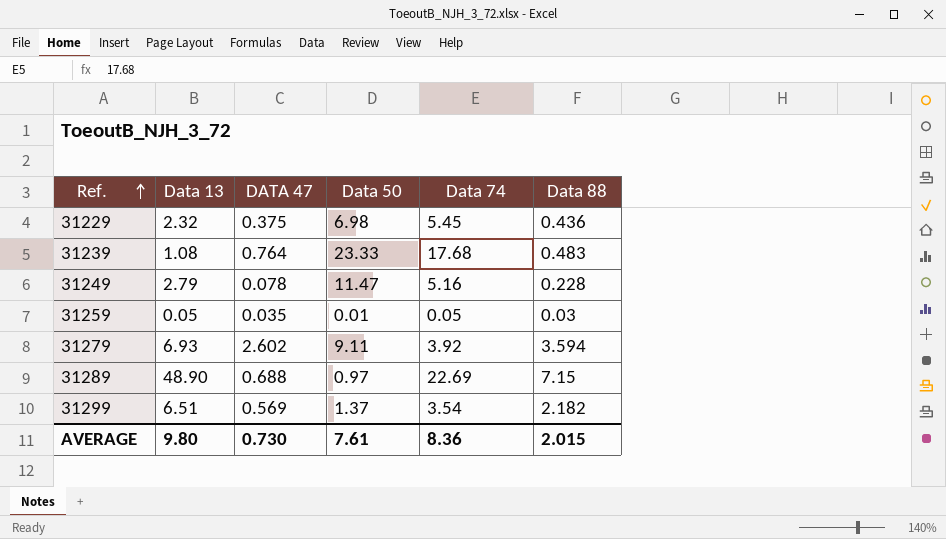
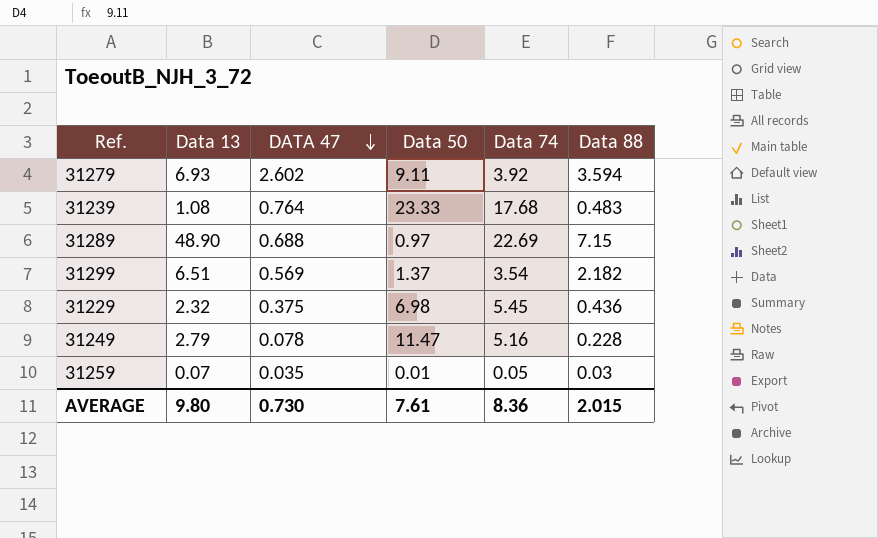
row order: Ref. ascending -> DATA 47 descending
31259 | Data 13: 0.05 -> 0.07

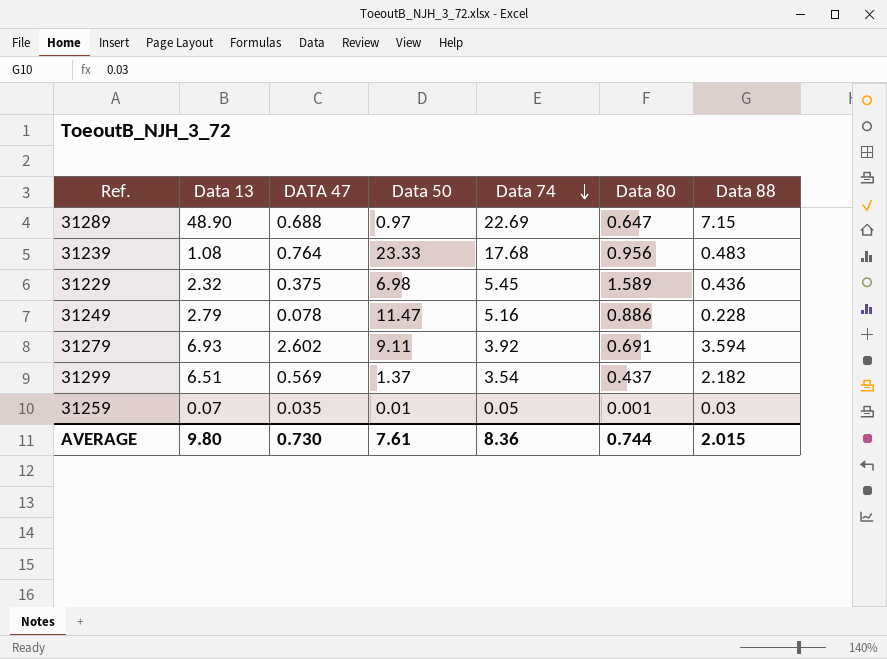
row order: DATA 47 descending -> Data 74 descending
column Data 80 | position: none -> 6

